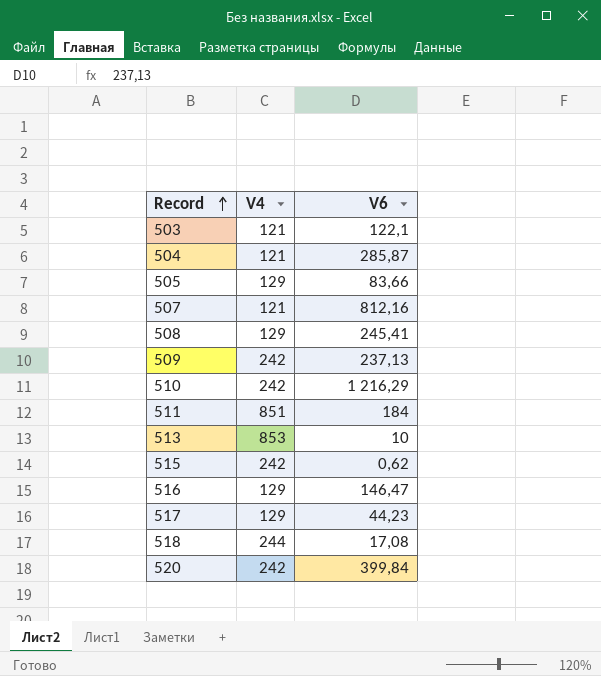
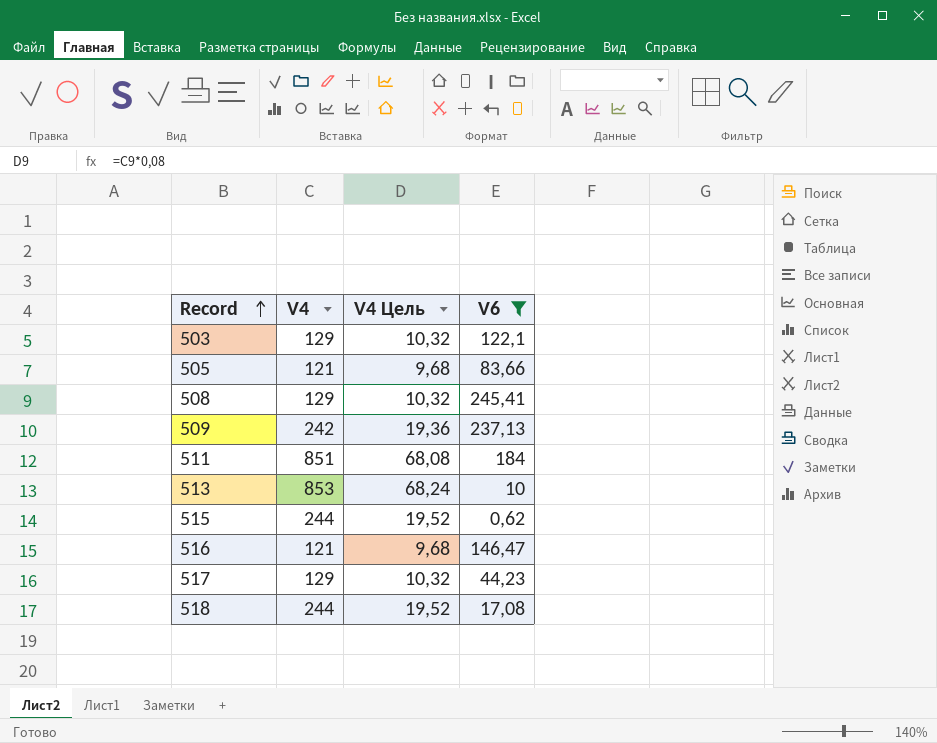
filter: none -> V6 <= 245,41
column V4 Цель | formula: none -> [V4] * 0,08
503 | V4: 121 -> 129
505 | V4: 129 -> 121
515 | V4: 242 -> 244
516 | V4: 129 -> 121

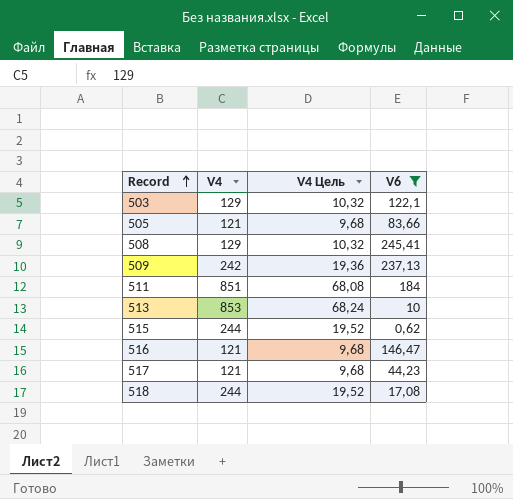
517 | V4: 129 -> 121
517 | V4 Цель: 10,32 -> 9,68

